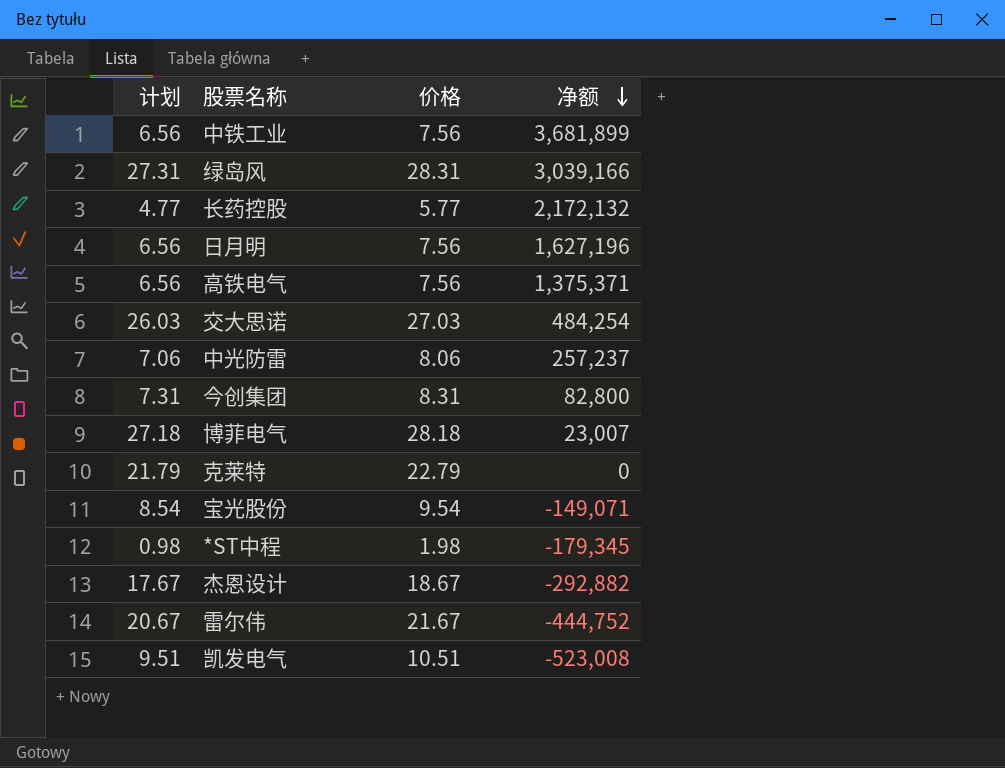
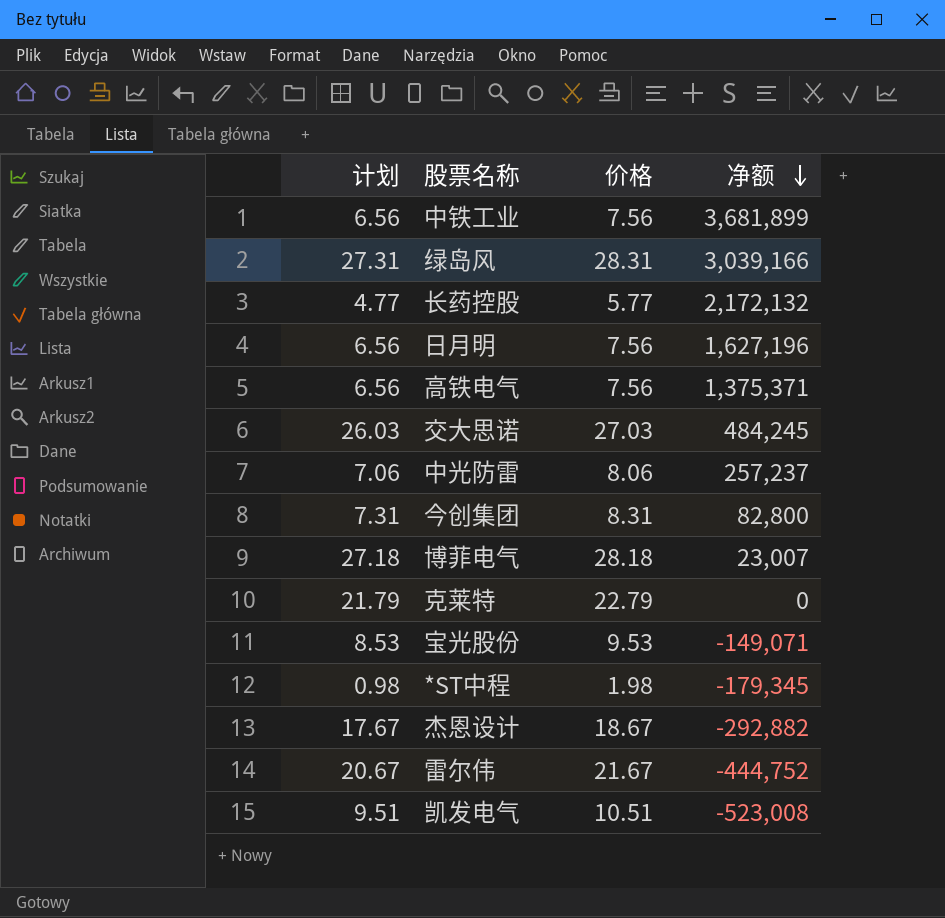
交大思诺 | 净额: 484,254 -> 484,245
宝光股份 | 计划: 8.54 -> 8.53
宝光股份 | 价格: 9.54 -> 9.53

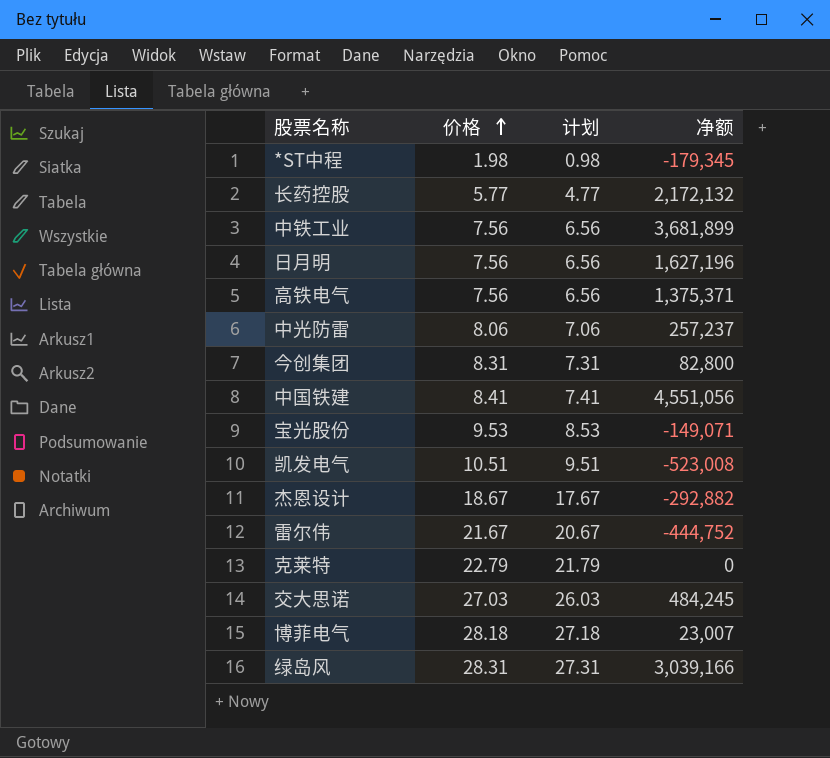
row order: 净额 descending -> 价格 ascending
column 计划 | position: 1 -> 3
row 中国铁建: none -> 8.41 | 7.41 | 4,551,056

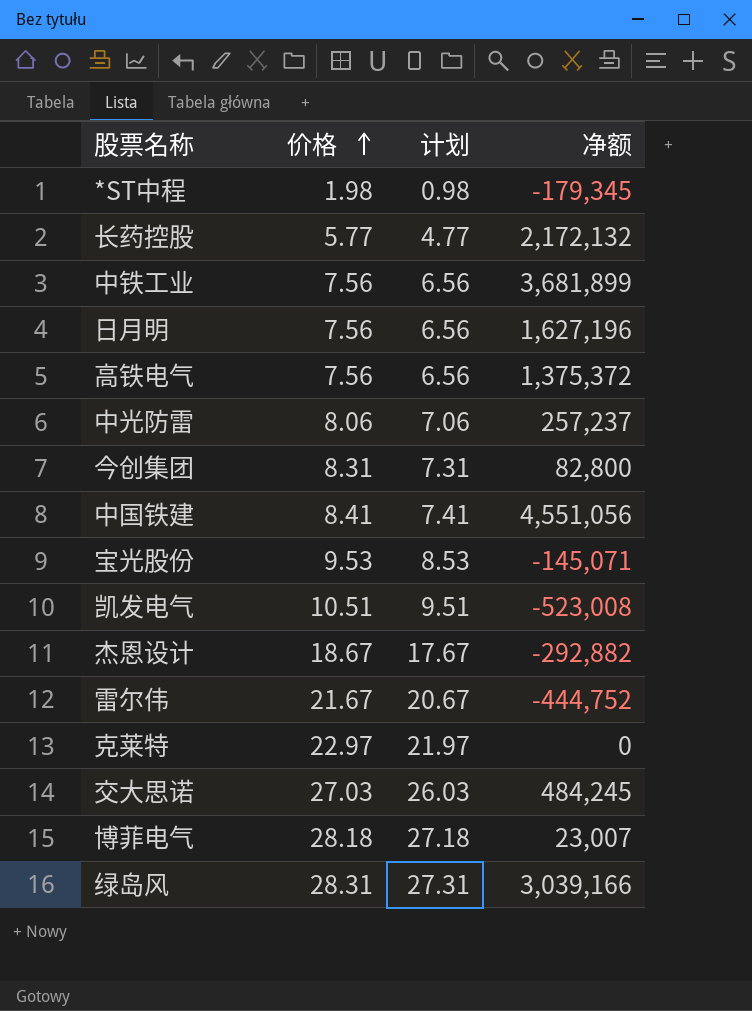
高铁电气 | 净额: 1,375,371 -> 1,375,372
宝光股份 | 净额: -149,071 -> -145,071
克莱特 | 价格: 22.79 -> 22.97
克莱特 | 计划: 21.79 -> 21.97

